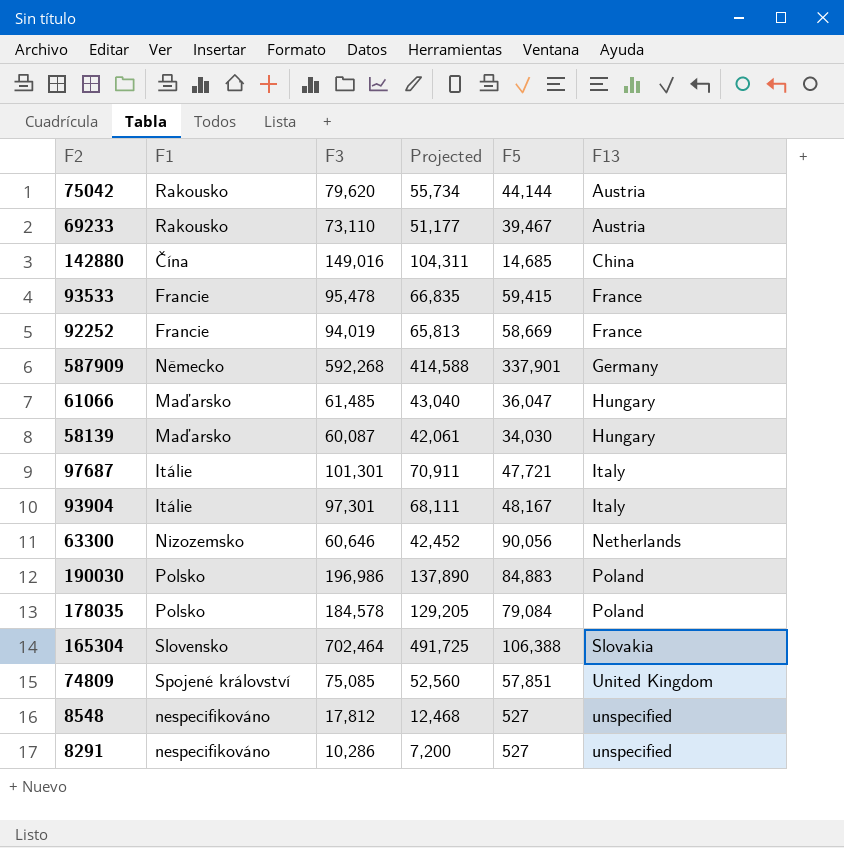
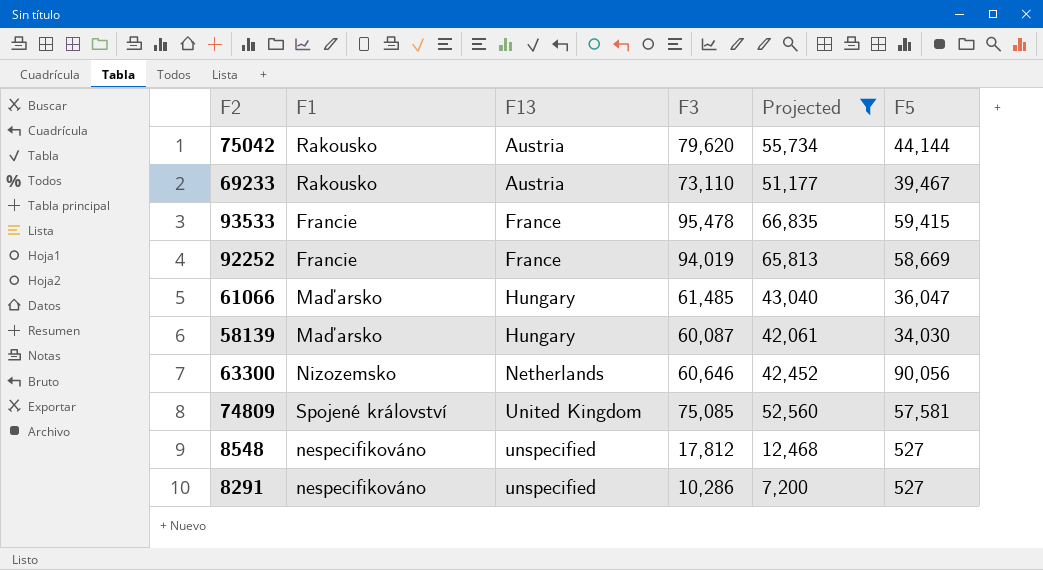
filter: none -> Projected <= 66,835
column F13 | position: 6 -> 3
74809 | F5: 57,851 -> 57,581

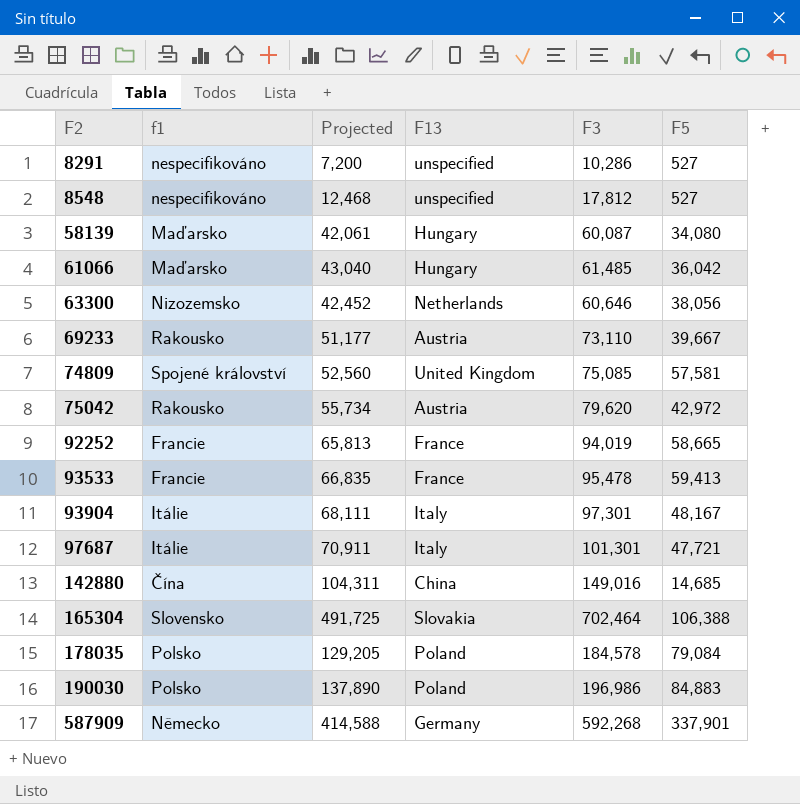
filter: Projected <= 66,835 -> none
row order: F13 ascending -> F2 ascending
column name: F1 -> f1
column Projected | position: 5 -> 3
58139 | F5: 34,030 -> 34,080
61066 | F5: 36,047 -> 36,042
63300 | F5: 90,056 -> 38,056
69233 | F5: 39,467 -> 39,667
75042 | F5: 44,144 -> 42,972
92252 | F5: 58,669 -> 58,665
93533 | F5: 59,415 -> 59,413

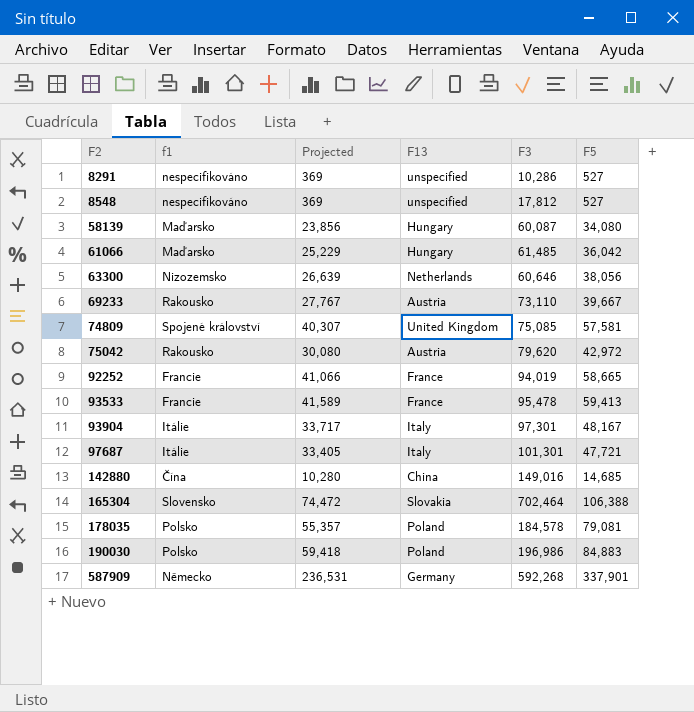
column Projected | formula: [F3] * 0.7 -> [F5] * 0.7
178035 | F5: 79,084 -> 79,081

